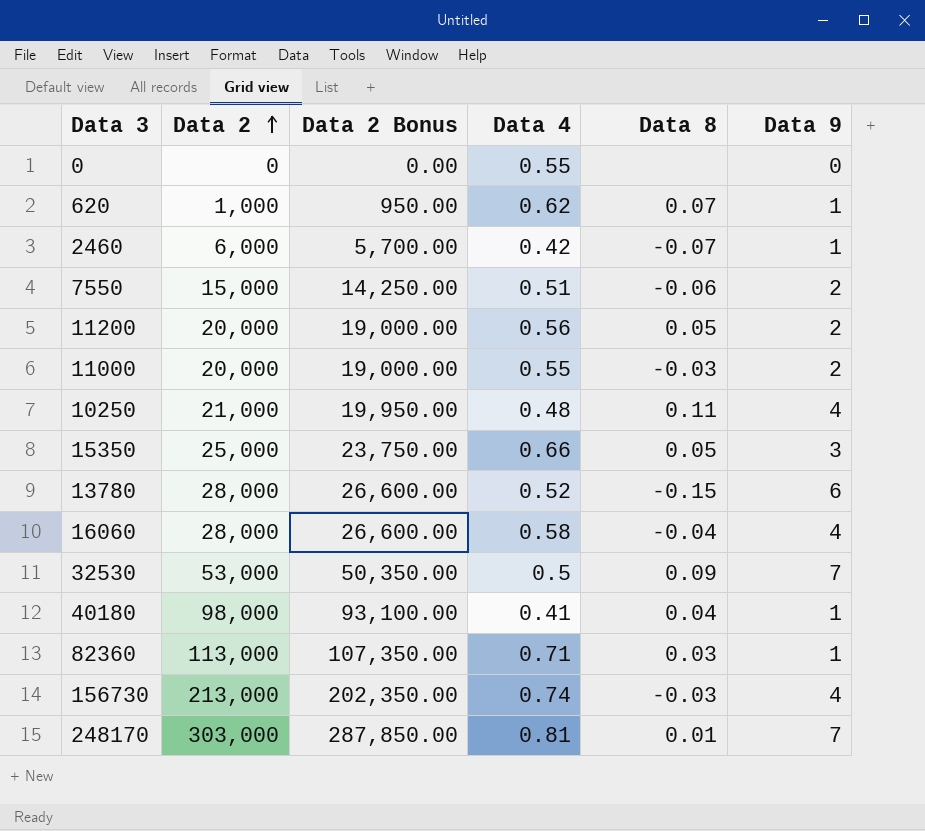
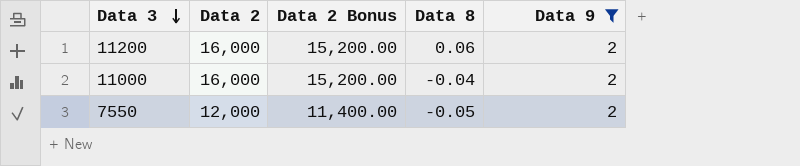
filter: none -> Data 9 = 2
row order: Data 2 ascending -> Data 3 descending
column Data 4 | position: 4 -> none
11200 | Data 2: 20,000 -> 16,000
11200 | Data 2 Bonus: 19,000.00 -> 15,200.00
11200 | Data 8: 0.05 -> 0.06
11000 | Data 2: 20,000 -> 16,000
11000 | Data 2 Bonus: 19,000.00 -> 15,200.00
11000 | Data 8: -0.03 -> -0.04
7550 | Data 2: 15,000 -> 12,000
7550 | Data 2 Bonus: 14,250.00 -> 11,400.00
7550 | Data 8: -0.06 -> -0.05

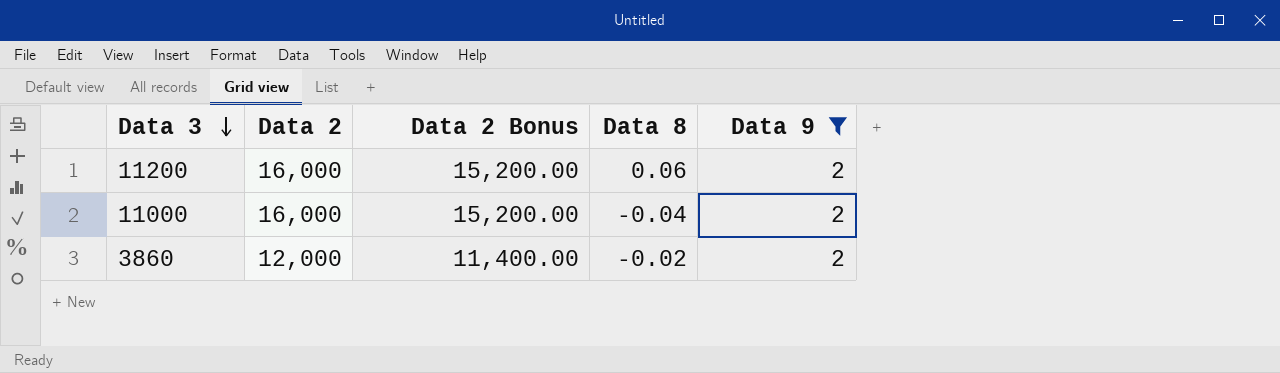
row 7550: 12,000 | 11,400.00 | -0.05 | 2 -> none
row 3860: none -> 12,000 | 11,400.00 | -0.02 | 2

